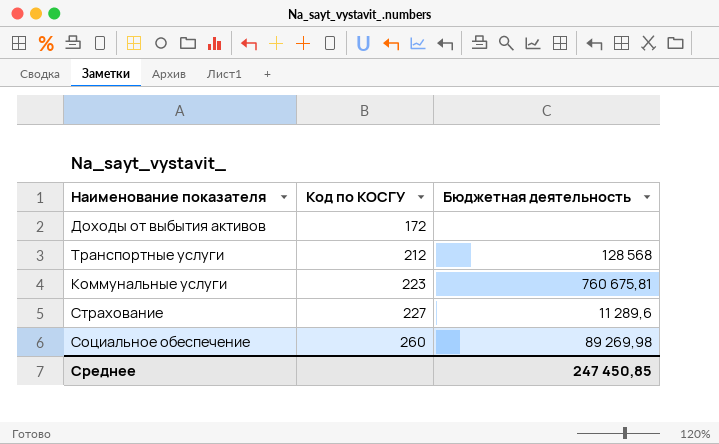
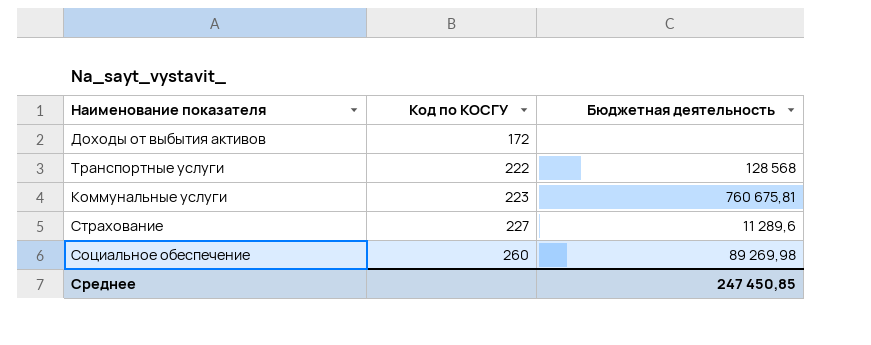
Транспортные услуги | Код по КОСГУ: 212 -> 222

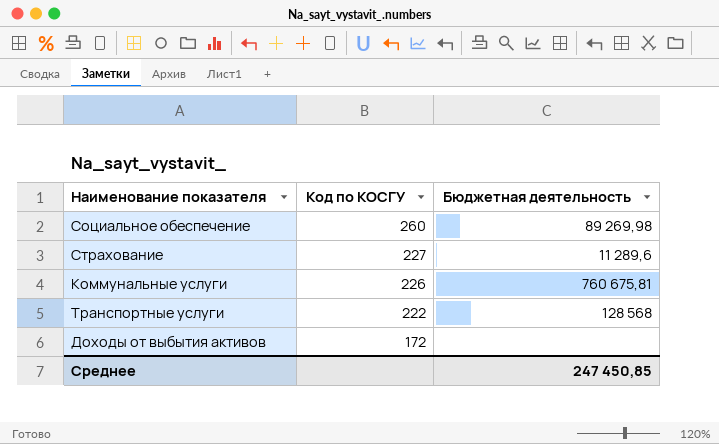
row order: Код по КОСГУ ascending -> Код по КОСГУ descending
Коммунальные услуги | Код по КОСГУ: 223 -> 226

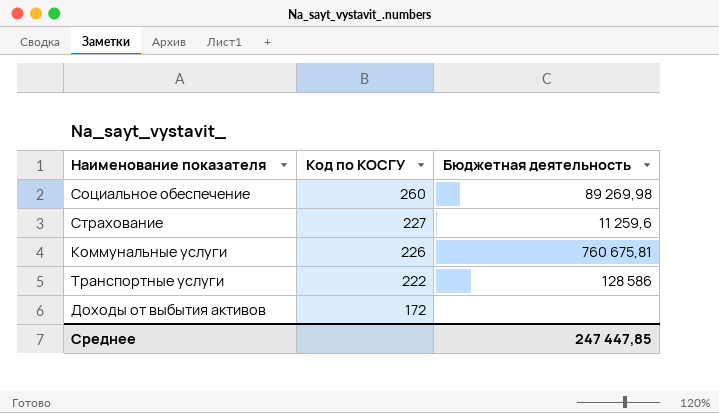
Страхование | Бюджетная деятельность: 11 289,6 -> 11 259,6
Транспортные услуги | Бюджетная деятельность: 128 568 -> 128 586
Среднее | Бюджетная деятельность: 247 450,85 -> 247 447,85

